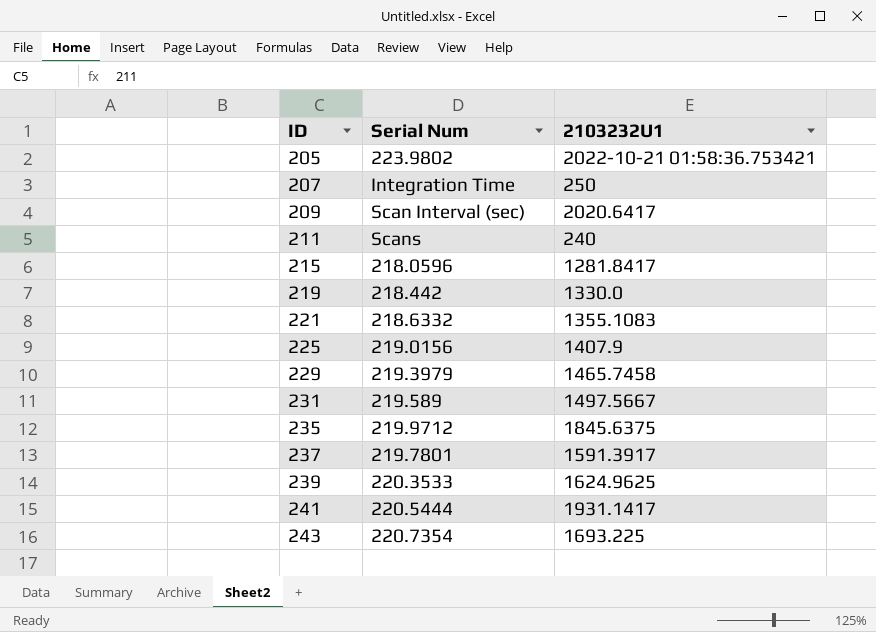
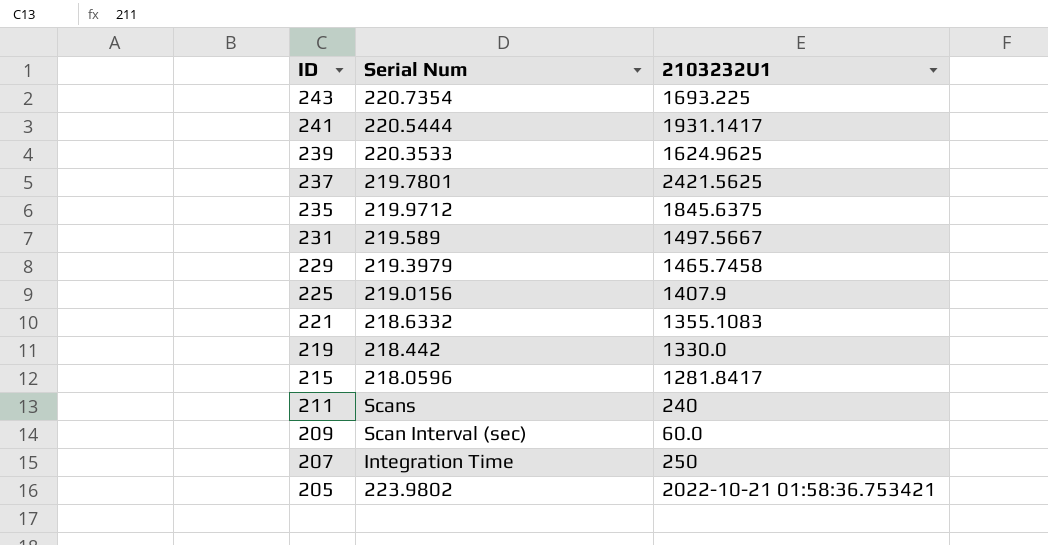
row order: ID ascending -> ID descending
237 | 2103232U1: 1591.3917 -> 2421.5625
209 | 2103232U1: 2020.6417 -> 60.0

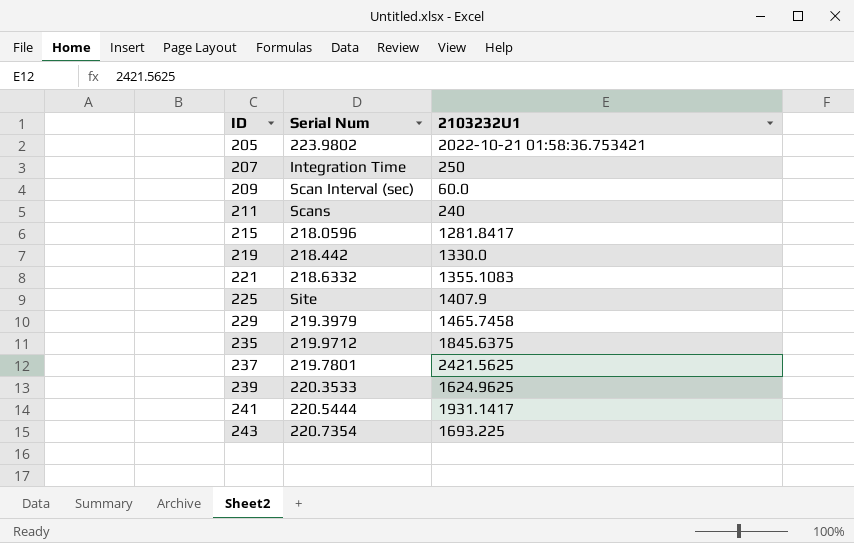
row order: ID descending -> ID ascending
row 231: 219.589 | 1497.5667 -> none
225 | Serial Num: 219.0156 -> Site

